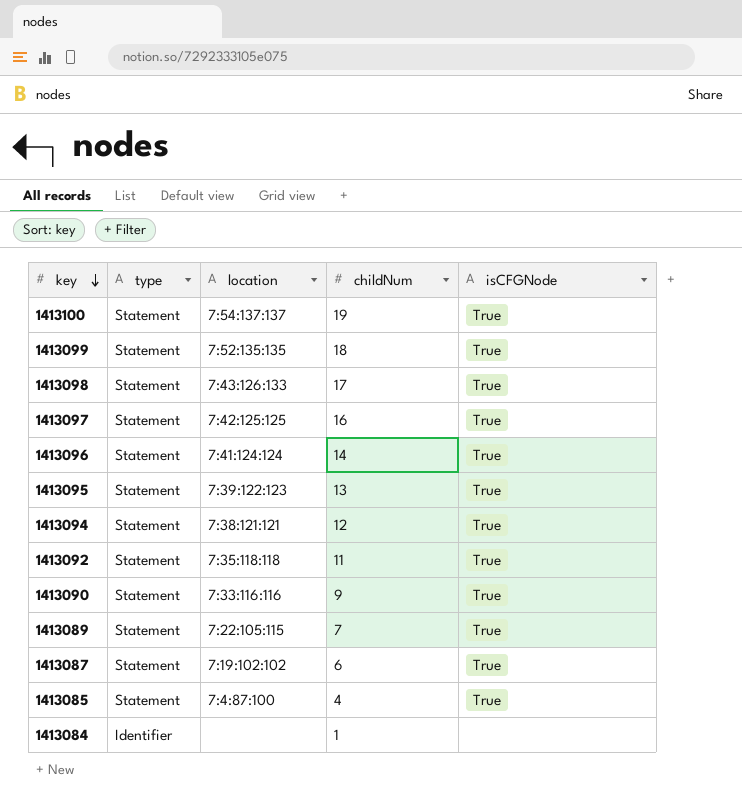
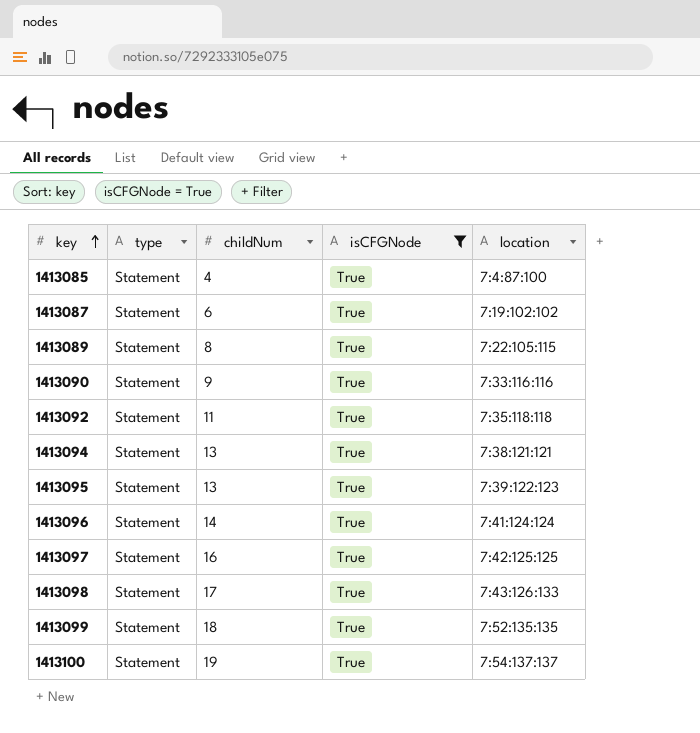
filter: none -> isCFGNode = True
row order: key descending -> key ascending
column location | position: 3 -> 5
1413089 | childNum: 7 -> 8
1413094 | childNum: 12 -> 13

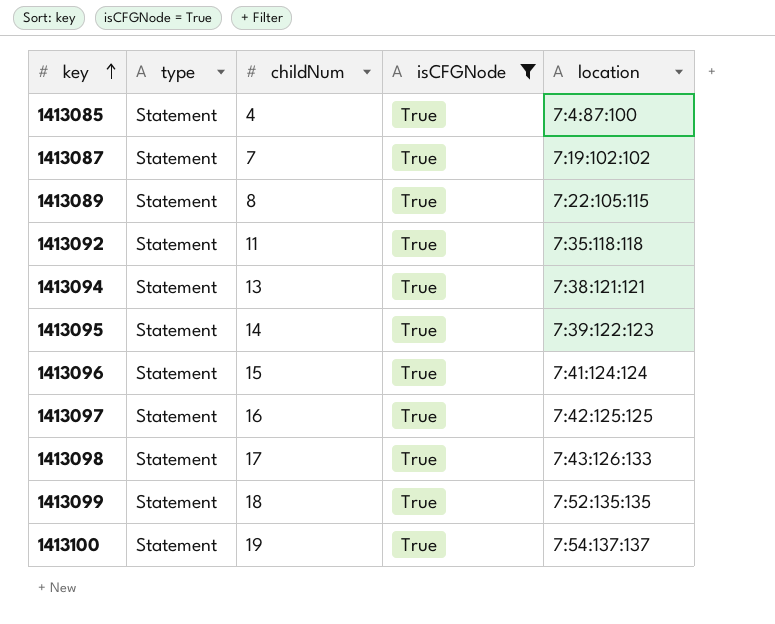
row 1413090: Statement | 9 | True | 7:33:116:116 -> none
1413087 | childNum: 6 -> 7
1413095 | childNum: 13 -> 14
1413096 | childNum: 14 -> 15

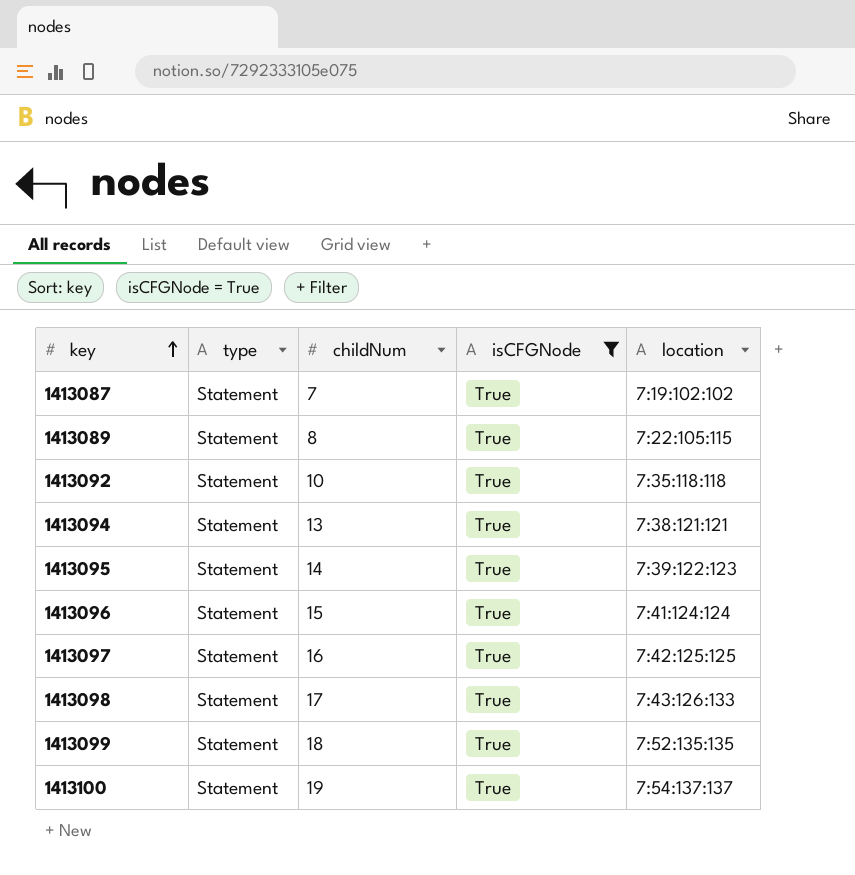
row 1413085: Statement | 4 | True | 7:4:87:100 -> none
1413092 | childNum: 11 -> 10

